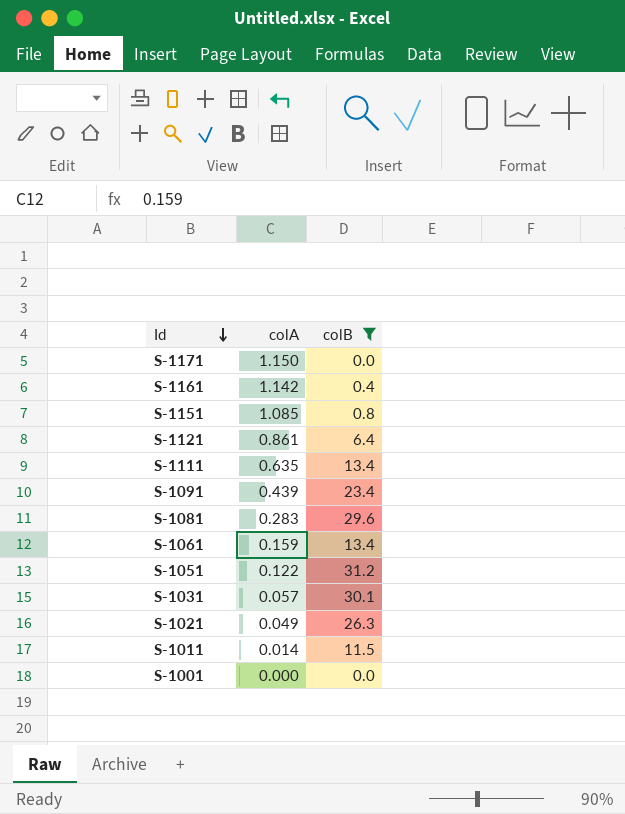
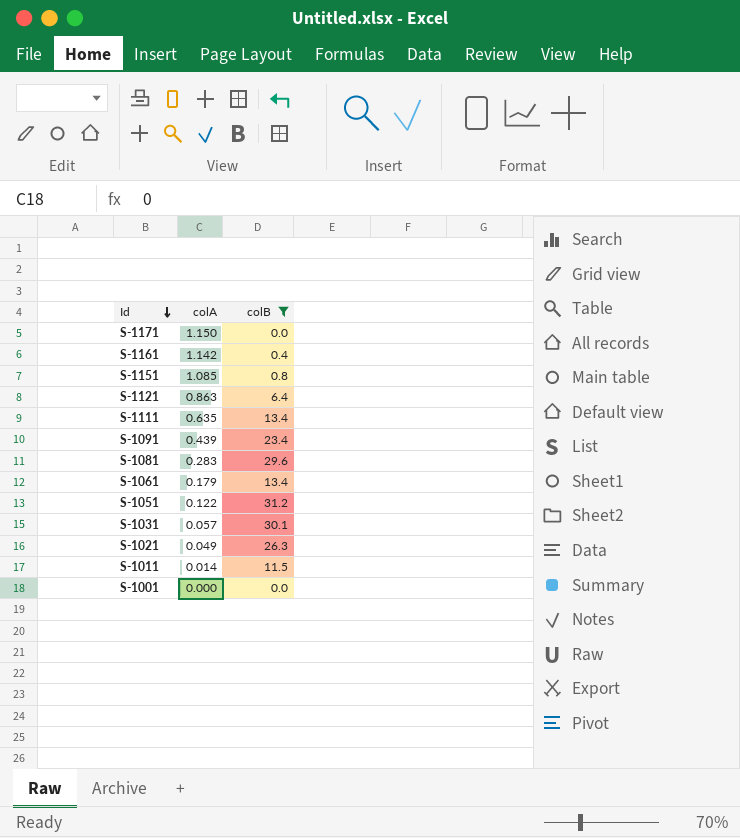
S-1121 | colA: 0.861 -> 0.863
S-1061 | colA: 0.159 -> 0.179

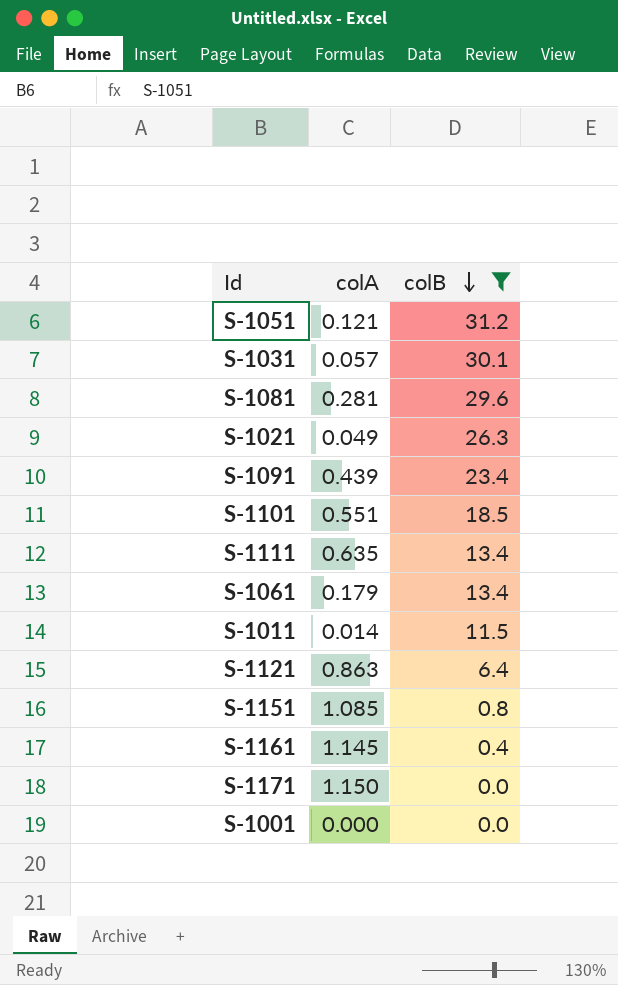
row order: Id descending -> colB descending
S-1051 | colA: 0.122 -> 0.121
S-1081 | colA: 0.283 -> 0.281
row S-1101: none -> 0.551 | 18.5
S-1161 | colA: 1.142 -> 1.145

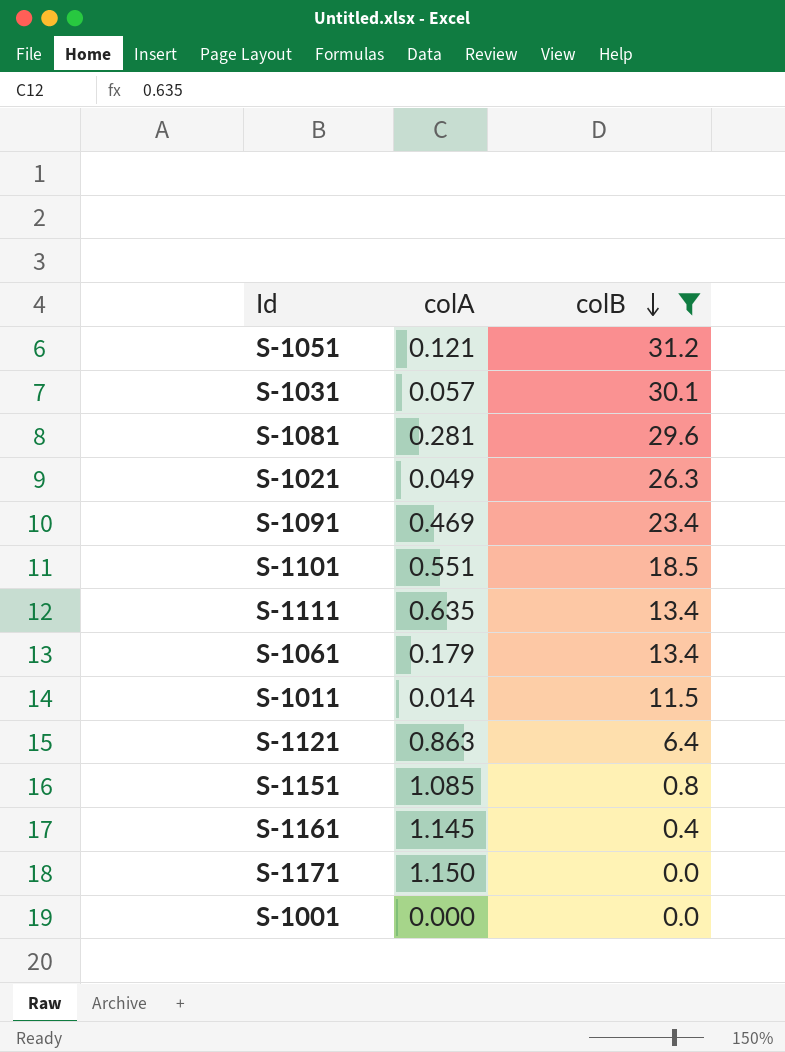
S-1091 | colA: 0.439 -> 0.469

